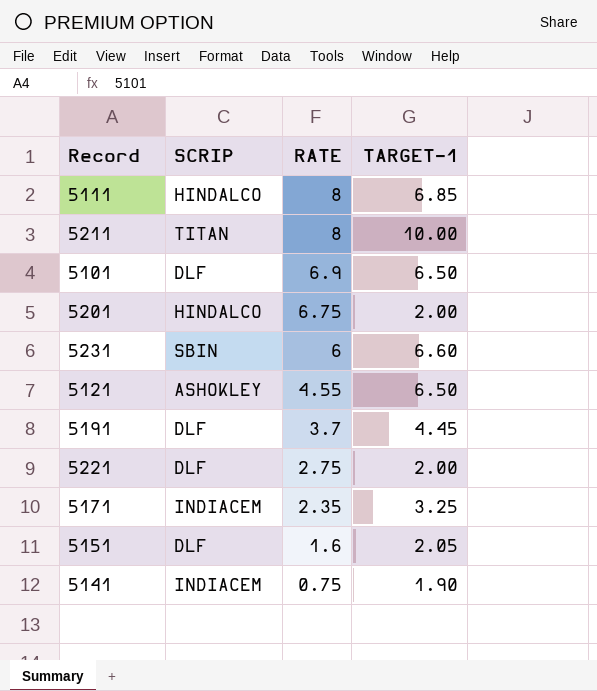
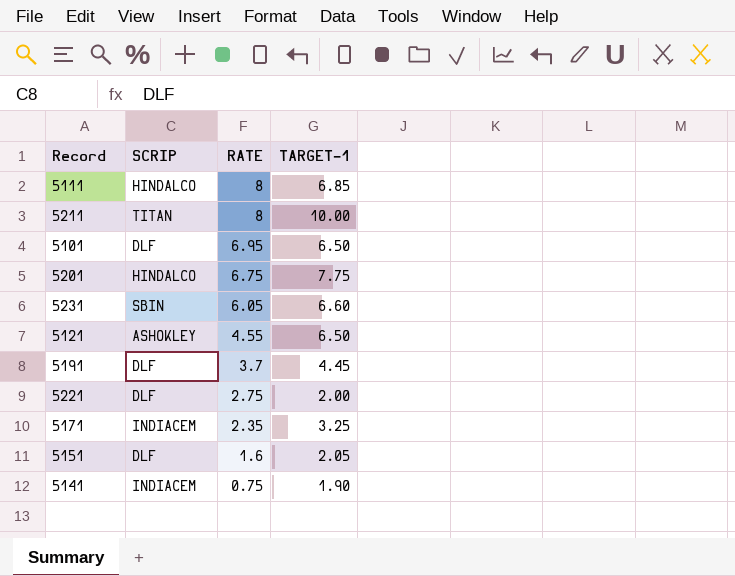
5101 | RATE: 6.9 -> 6.95
5201 | TARGET-1: 2.00 -> 7.75
5231 | RATE: 6 -> 6.05

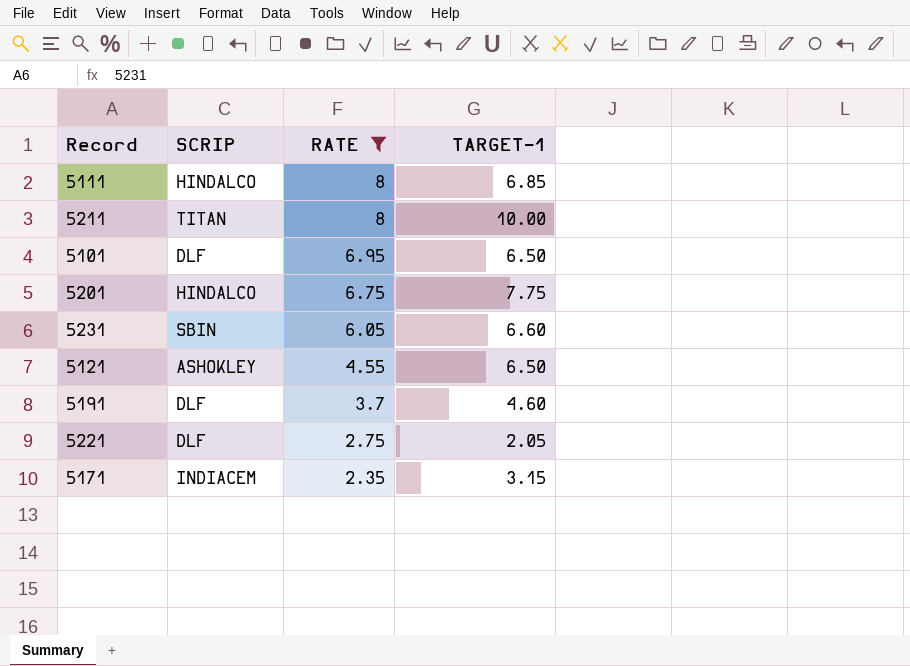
filter: none -> RATE >= 2.35
5191 | TARGET-1: 4.45 -> 4.60
5221 | TARGET-1: 2.00 -> 2.05
5171 | TARGET-1: 3.25 -> 3.15

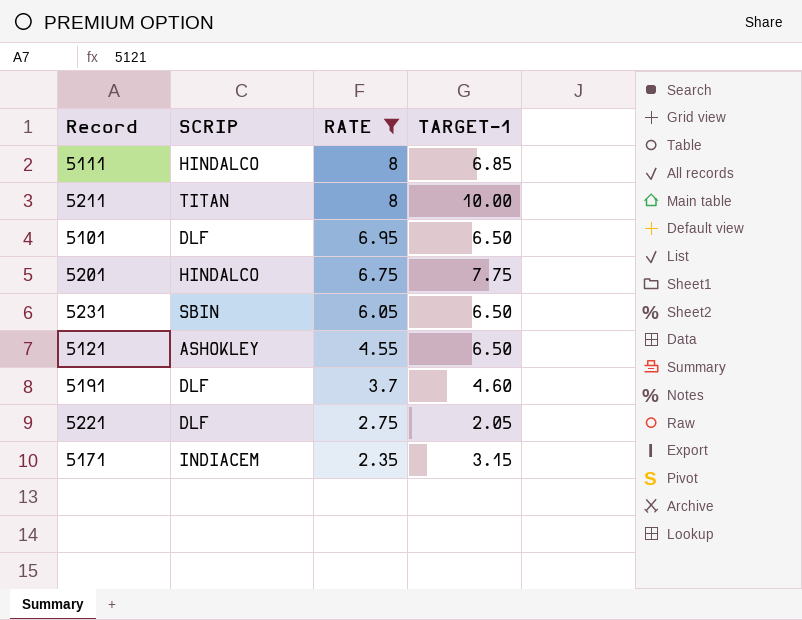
5231 | TARGET-1: 6.60 -> 6.50

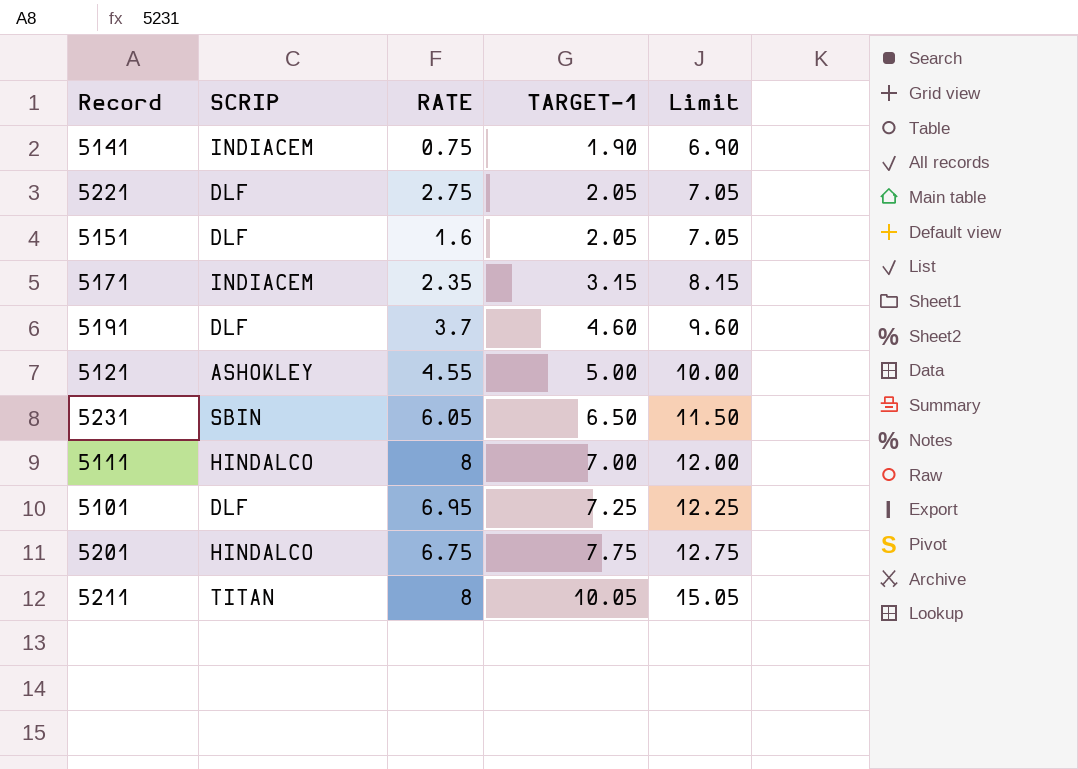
filter: RATE >= 2.35 -> none
row order: RATE descending -> TARGET-1 ascending
column Limit | formula: none -> [TARGET-1] + 5
5121 | TARGET-1: 6.50 -> 5.00
5111 | TARGET-1: 6.85 -> 7.00
5101 | TARGET-1: 6.50 -> 7.25
5211 | TARGET-1: 10.00 -> 10.05

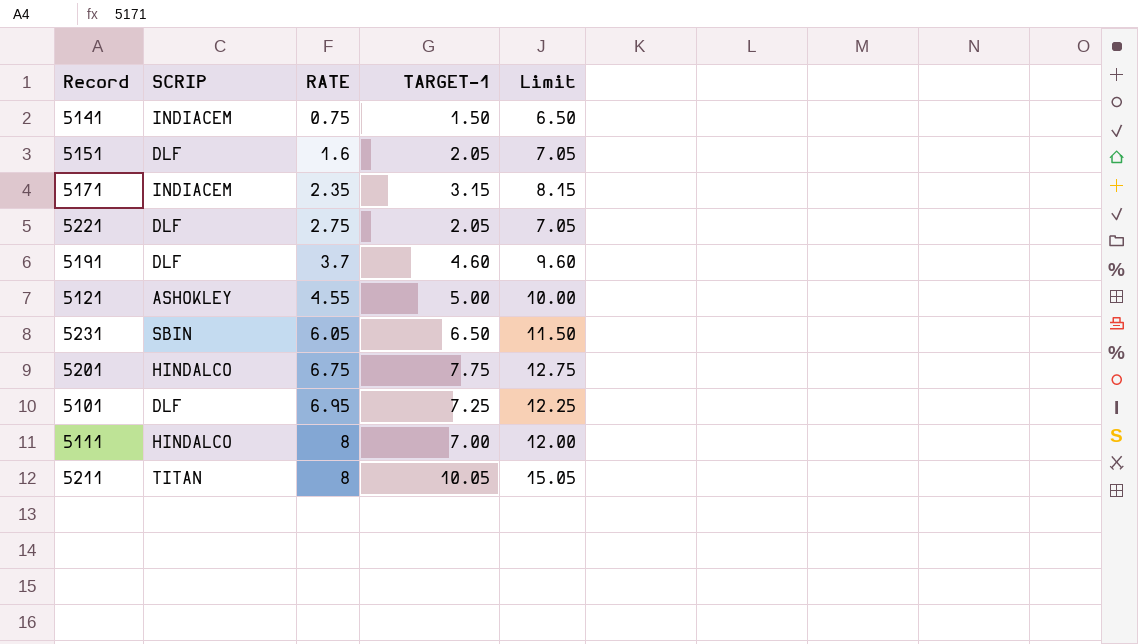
row order: TARGET-1 ascending -> RATE ascending
5141 | TARGET-1: 1.90 -> 1.50
5141 | Limit: 6.90 -> 6.50

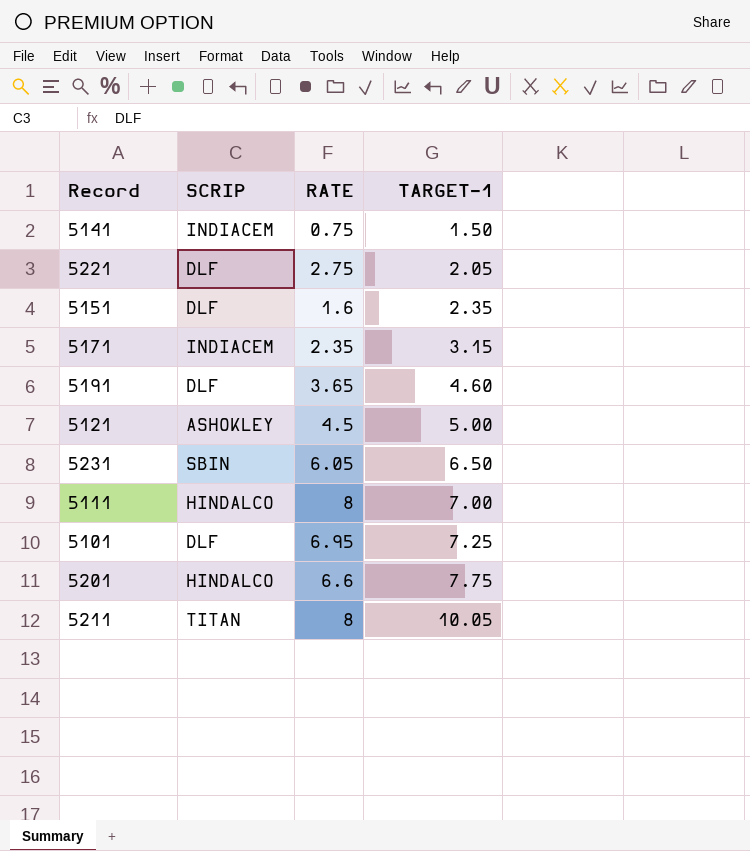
row order: RATE ascending -> TARGET-1 ascending
column Limit | formula: [TARGET-1] + 5 -> none
5151 | TARGET-1: 2.05 -> 2.35
5191 | RATE: 3.7 -> 3.65
5121 | RATE: 4.55 -> 4.5
5201 | RATE: 6.75 -> 6.6

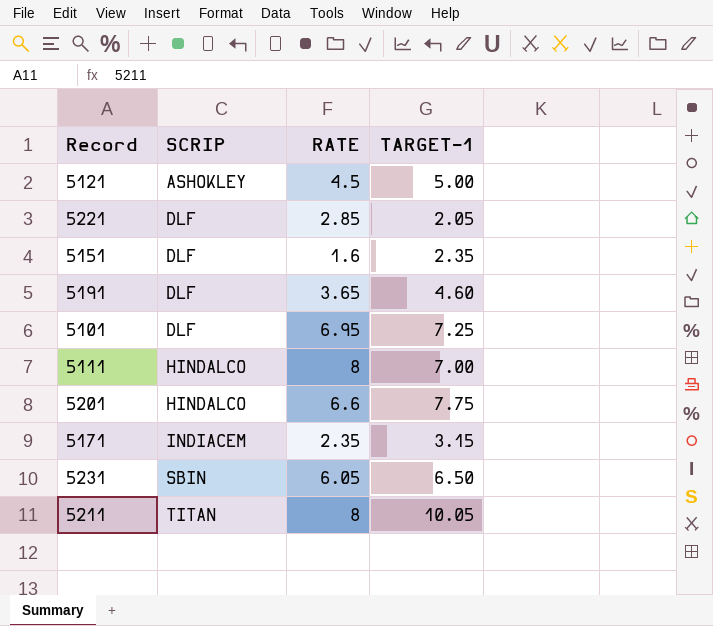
row order: TARGET-1 ascending -> SCRIP ascending
row 5141: INDIACEM | 0.75 | 1.50 -> none
5221 | RATE: 2.75 -> 2.85

